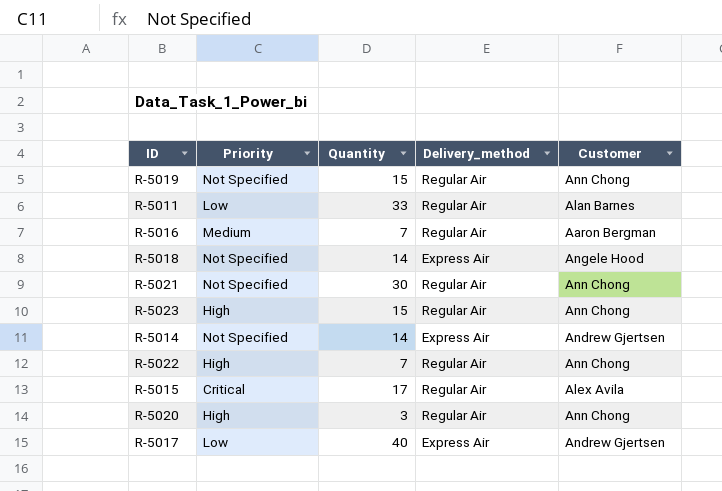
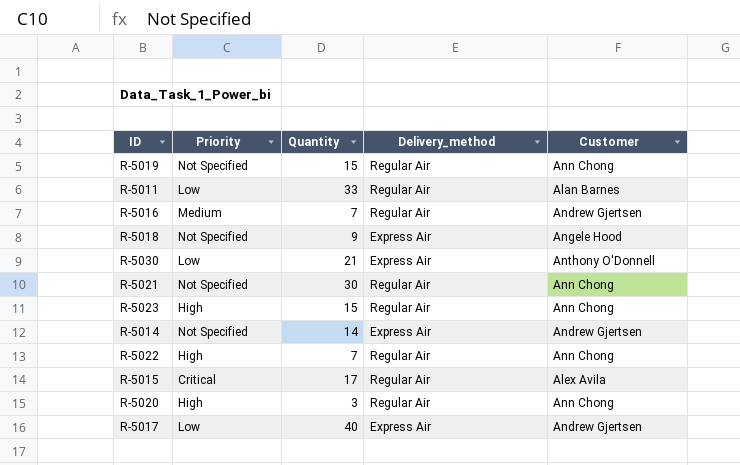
R-5016 | Customer: Aaron Bergman -> Andrew Gjertsen
R-5018 | Quantity: 14 -> 9
row R-5030: none -> Low | 21 | Express Air | Anthony O'Donnell

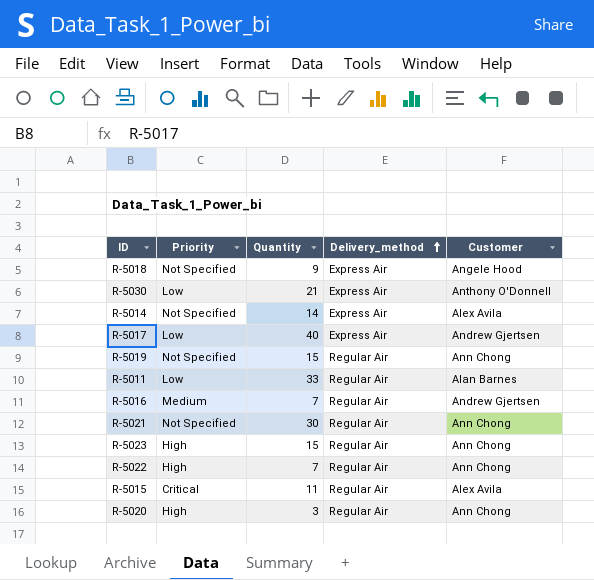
row order: none -> Delivery_method ascending
R-5014 | Customer: Andrew Gjertsen -> Alex Avila
R-5015 | Quantity: 17 -> 11

